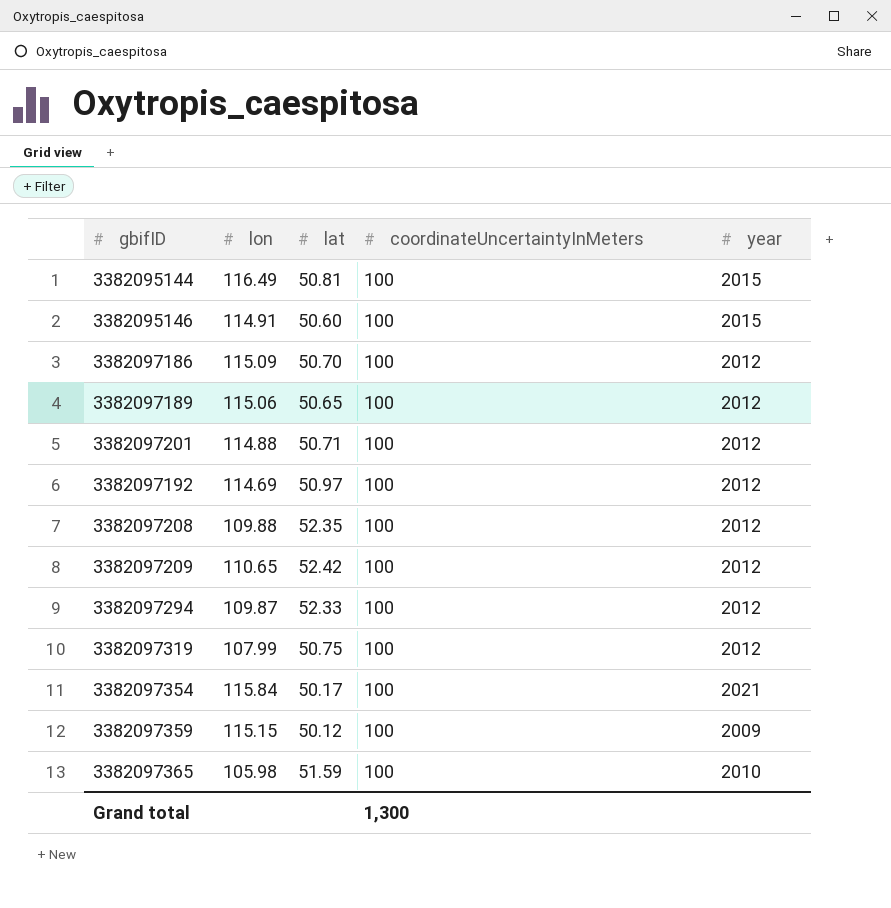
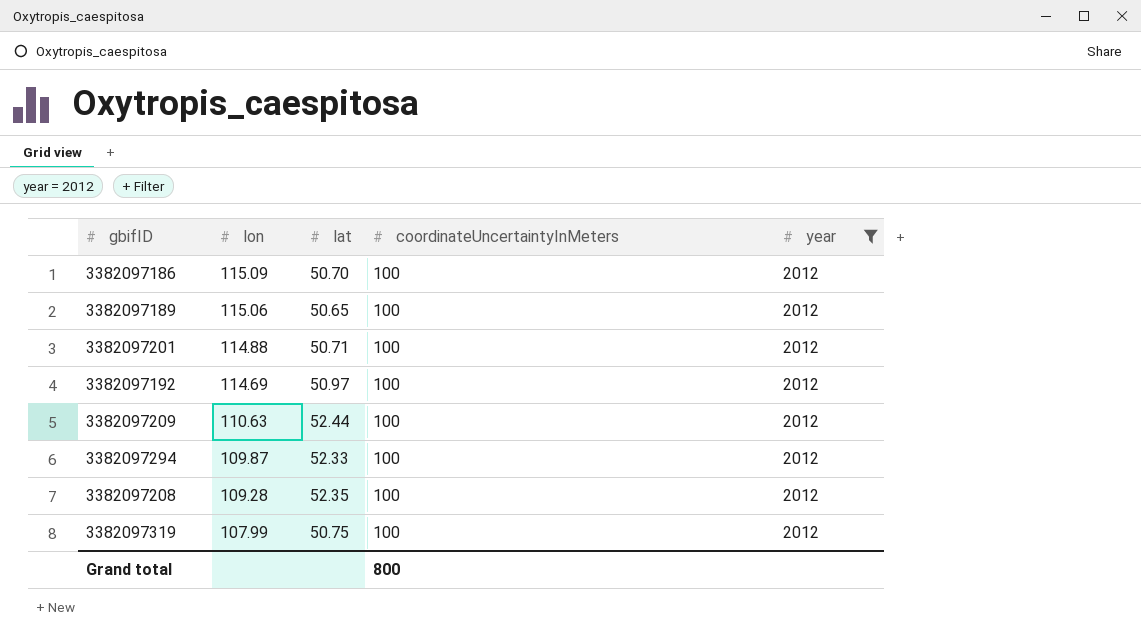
filter: none -> year = 2012
row order: none -> lon descending
3382097209 | lon: 110.65 -> 110.63
3382097209 | lat: 52.42 -> 52.44
3382097208 | lon: 109.88 -> 109.28
Grand total | coordinateUncertaintyInMeters: 1,300 -> 800

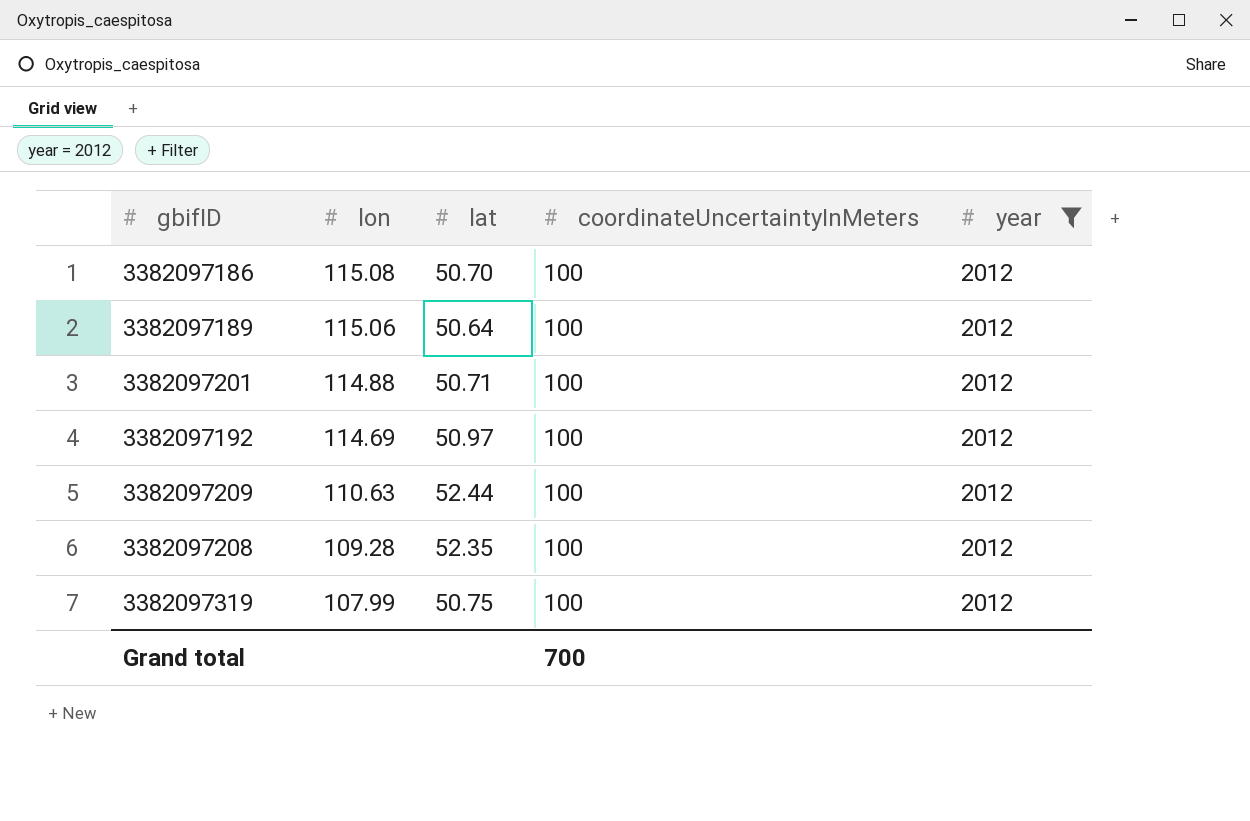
row 3382097294: 109.87 | 52.33 | 100 | 2012 -> none
3382097186 | lon: 115.09 -> 115.08
3382097189 | lat: 50.65 -> 50.64
Grand total | coordinateUncertaintyInMeters: 800 -> 700

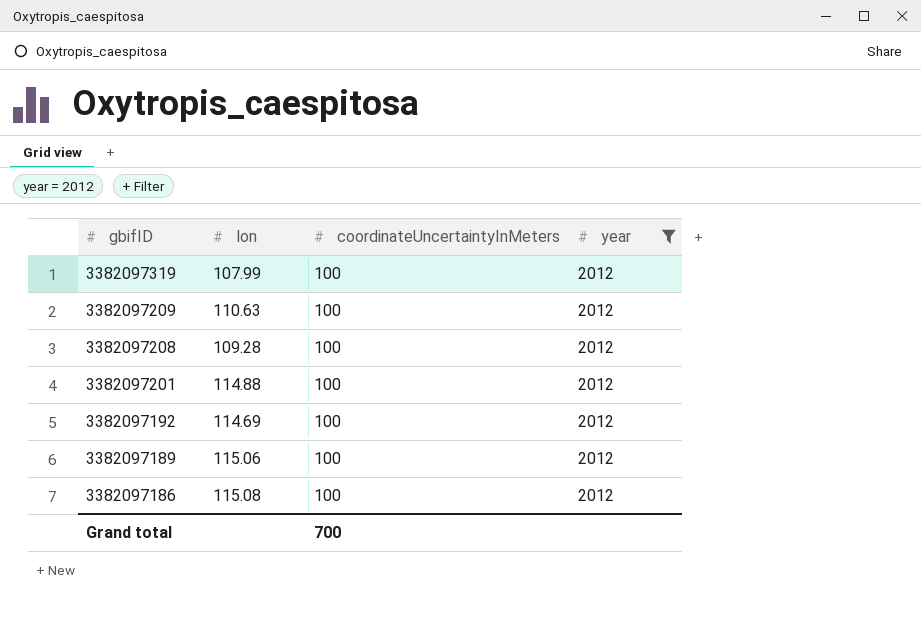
row order: lon descending -> gbifID descending
column lat | position: 3 -> none

